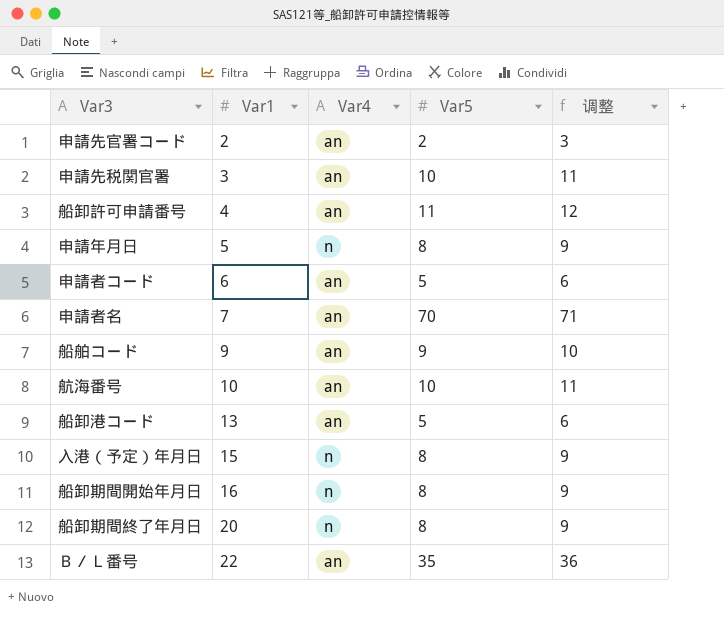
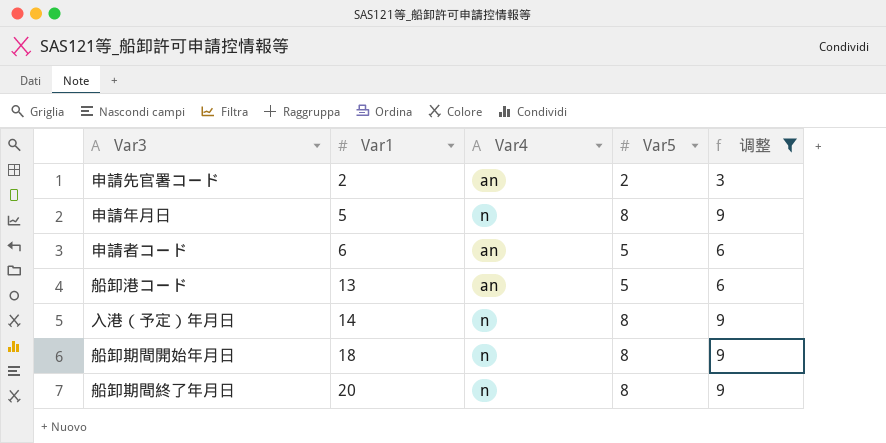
filter: none -> 调整 <= 9
入港（予定）年月日 | Var1: 15 -> 14
船卸期間開始年月日 | Var1: 16 -> 18

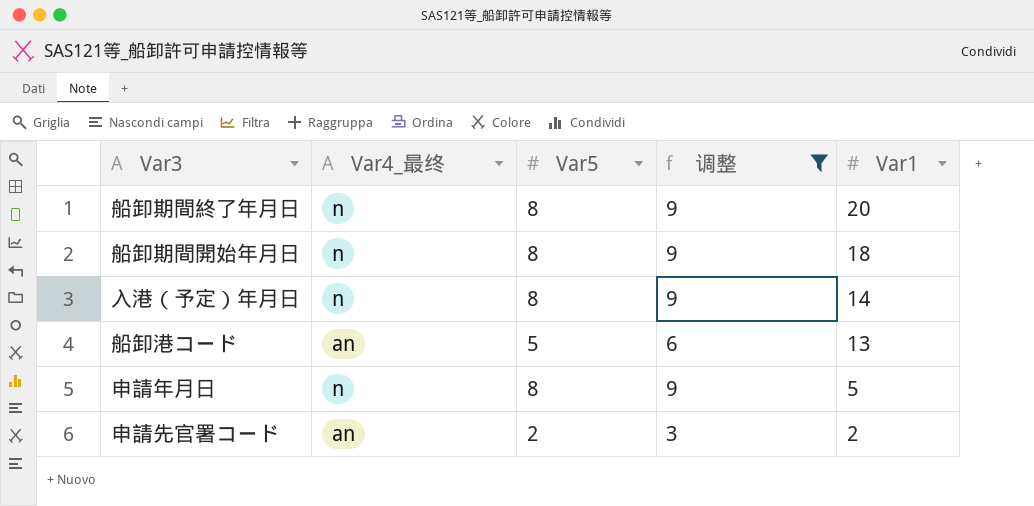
row order: Var1 ascending -> Var1 descending
column name: Var4 -> Var4_最终
column Var1 | position: 2 -> 5
row 申請者コード: 6 | an | 5 | 6 -> none

